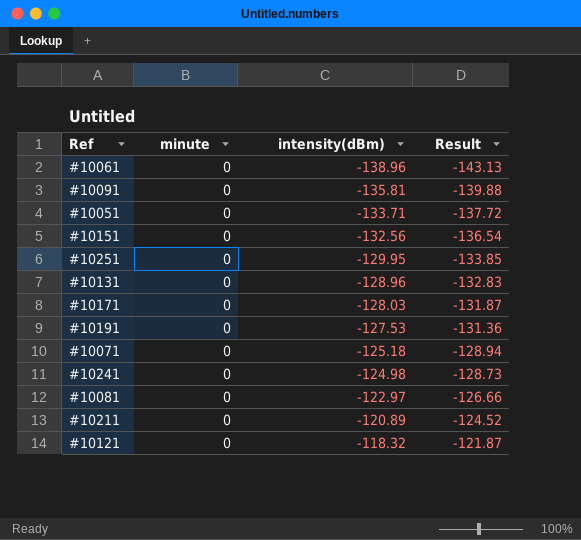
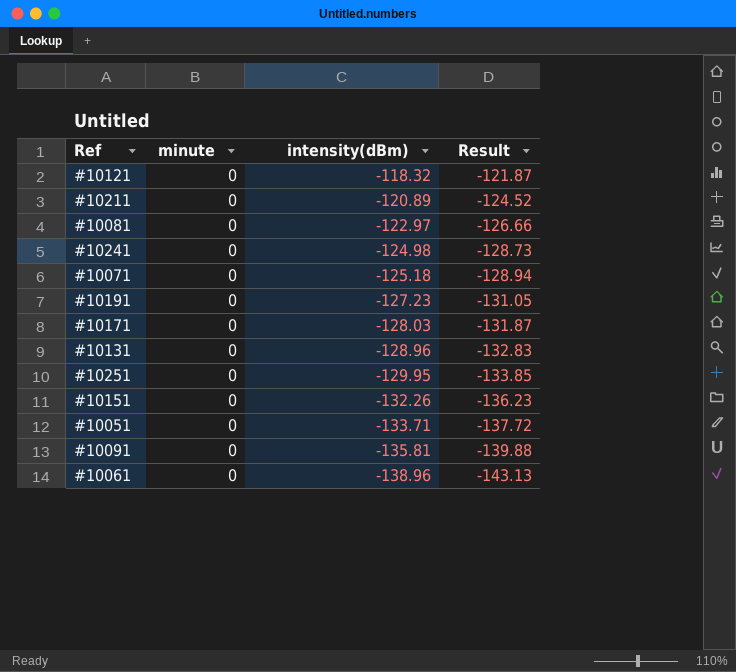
row order: intensity(dBm) ascending -> intensity(dBm) descending
#10191 | intensity(dBm): -127.53 -> -127.23
#10191 | Result: -131.36 -> -131.05
#10151 | intensity(dBm): -132.56 -> -132.26
#10151 | Result: -136.54 -> -136.23

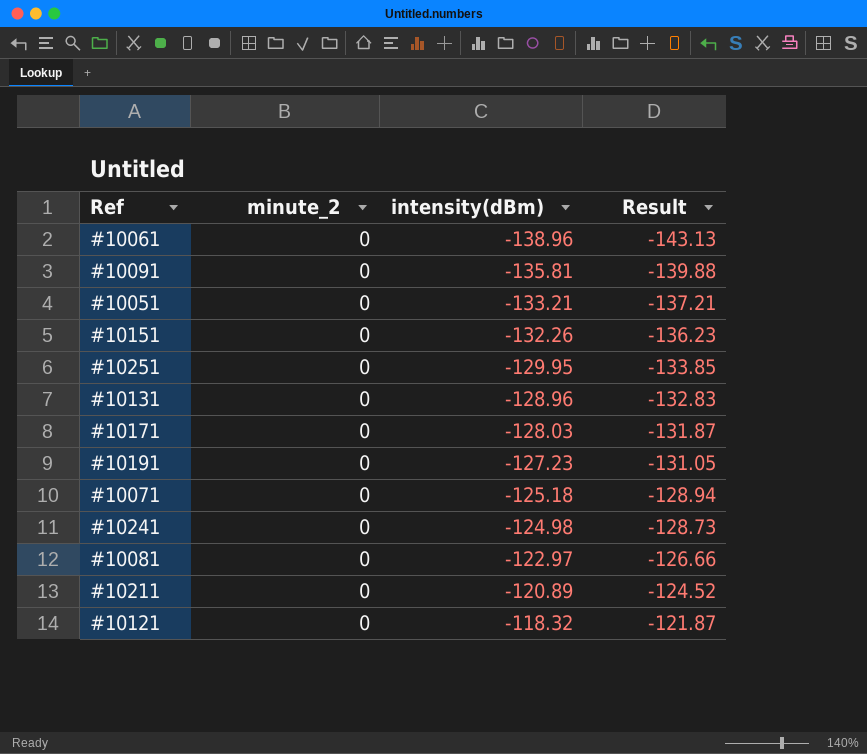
row order: intensity(dBm) descending -> intensity(dBm) ascending
column name: minute -> minute_2
#10051 | intensity(dBm): -133.71 -> -133.21
#10051 | Result: -137.72 -> -137.21

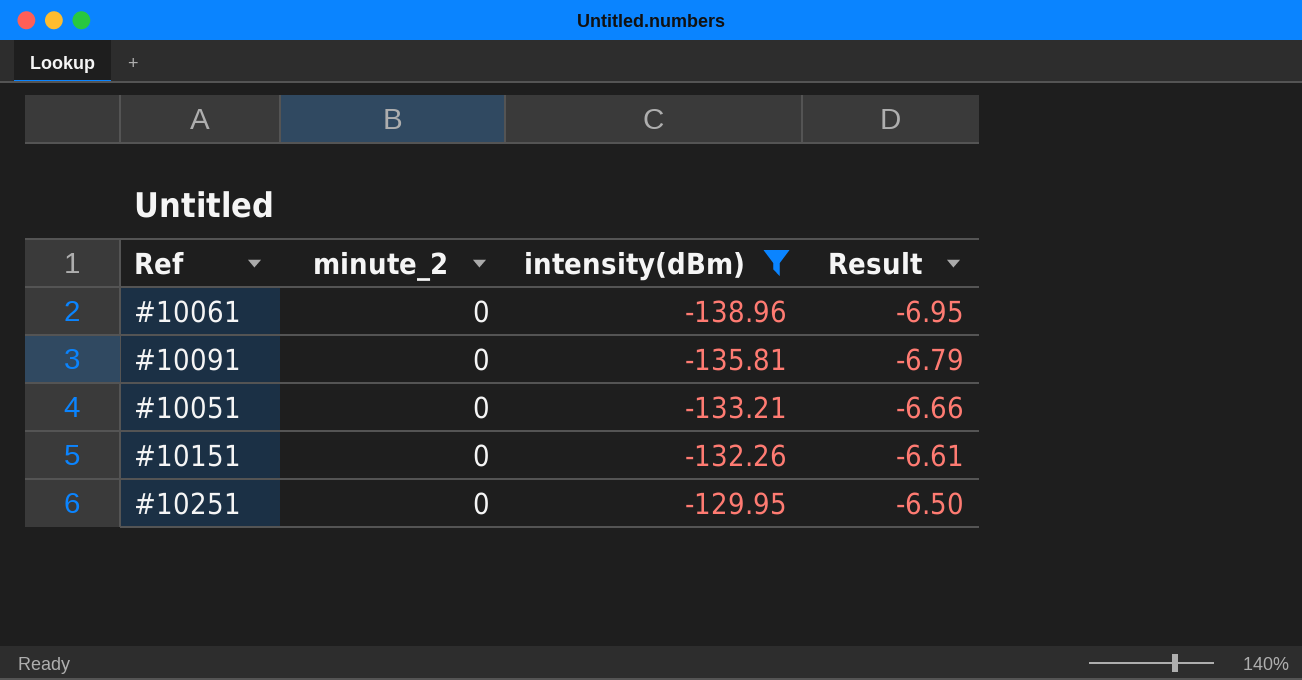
filter: none -> intensity(dBm) <= -129.95
column Result | formula: [intensity(dBm)] * 1.03 -> [intensity(dBm)] * 0.05

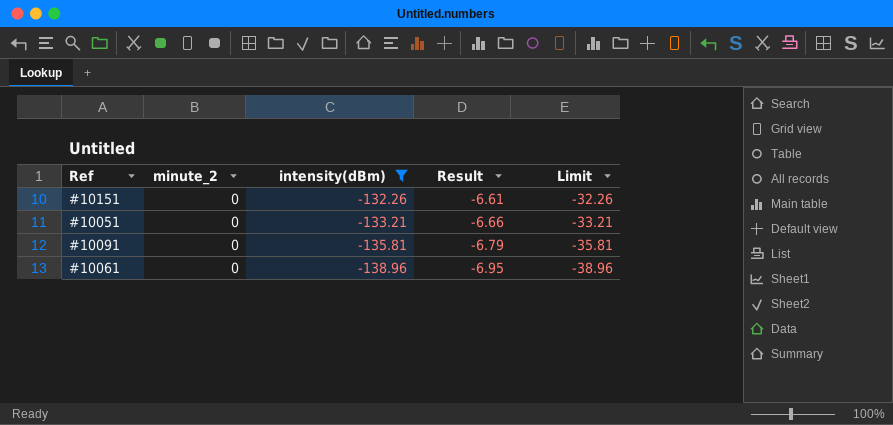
row order: intensity(dBm) ascending -> intensity(dBm) descending
column Limit | formula: none -> [intensity(dBm)] + 100
row #10251: 0 | -129.95 | -6.50 -> none

